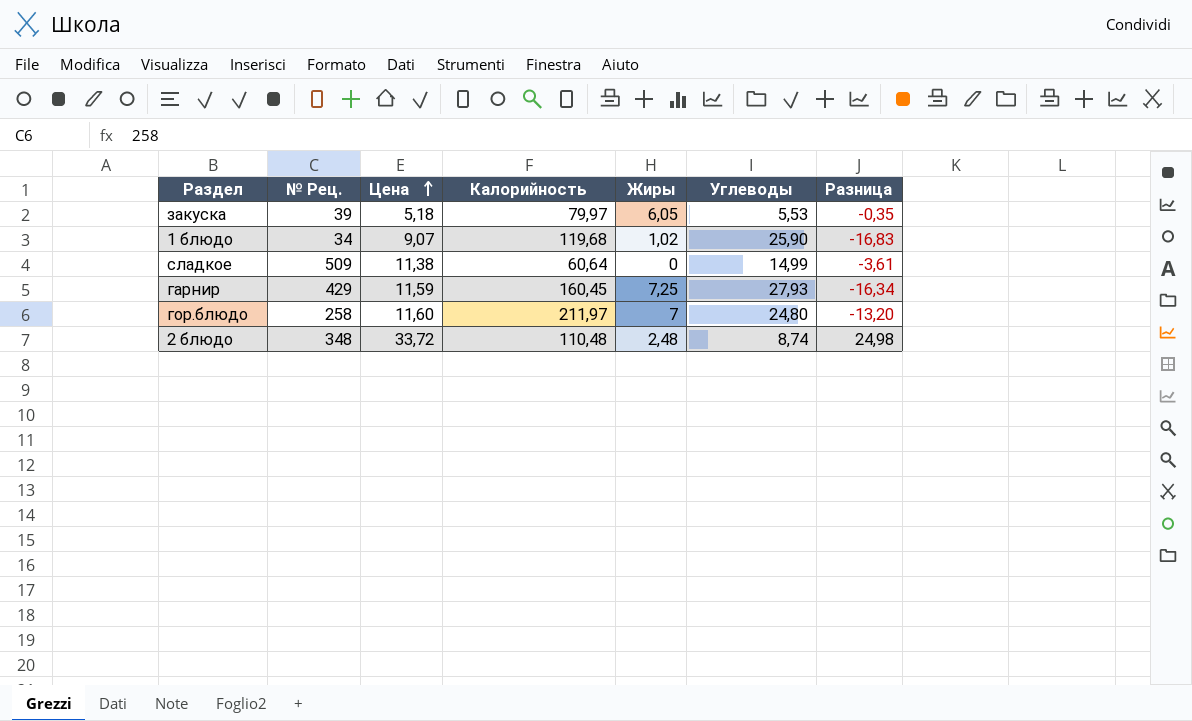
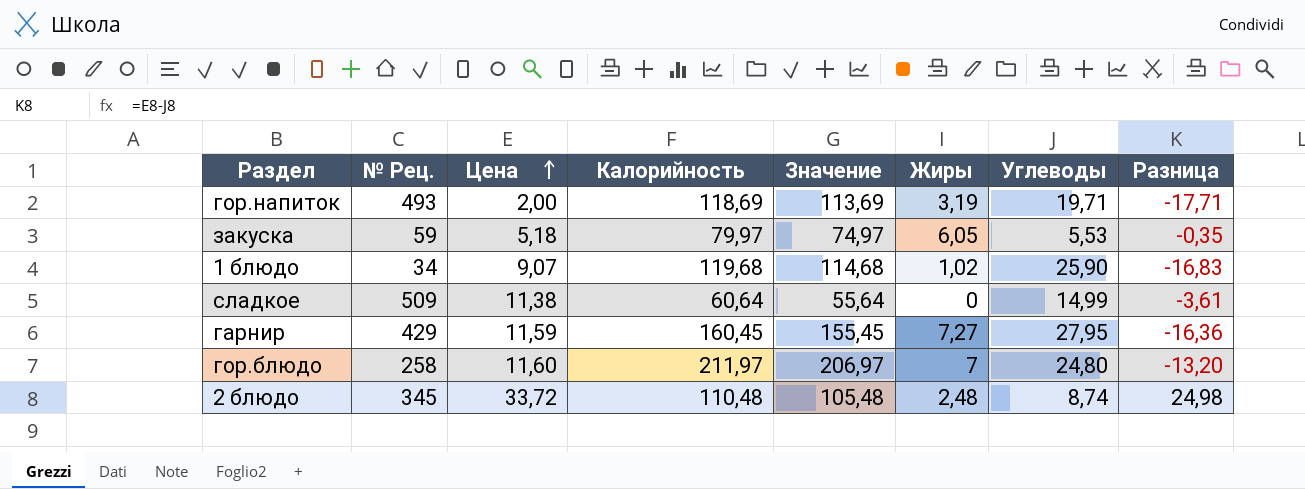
column Значение | formula: none -> [Калорийность] - 5
row гор.напиток: none -> 493 | 2,00 | 118,69 | 113,69 | 3,19 | 19,71 | -17,71
закуска | № Рец.: 39 -> 59
гарнир | Жиры: 7,25 -> 7,27
гарнир | Углеводы: 27,93 -> 27,95
гарнир | Разница: -16,34 -> -16,36
2 блюдо | № Рец.: 348 -> 345

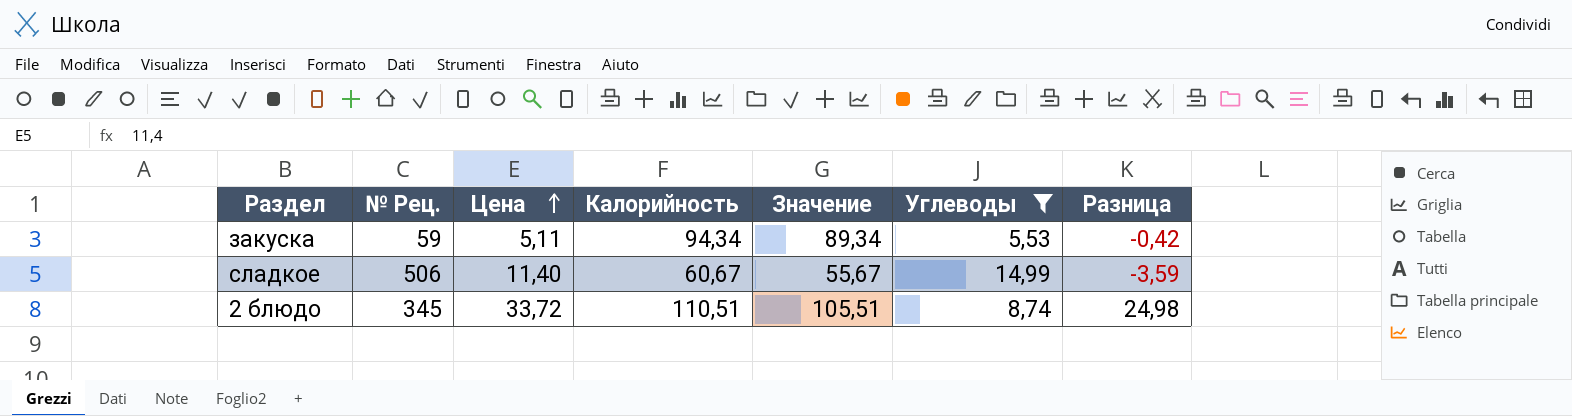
filter: none -> Углеводы <= 14,99
column Жиры | position: 6 -> none
закуска | Цена: 5,18 -> 5,11
закуска | Калорийность: 79,97 -> 94,34
закуска | Значение: 74,97 -> 89,34
закуска | Разница: -0,35 -> -0,42
сладкое | № Рец.: 509 -> 506
сладкое | Цена: 11,38 -> 11,40
сладкое | Калорийность: 60,64 -> 60,67
сладкое | Значение: 55,64 -> 55,67
сладкое | Разница: -3,61 -> -3,59
2 блюдо | Калорийность: 110,48 -> 110,51
2 блюдо | Значение: 105,48 -> 105,51

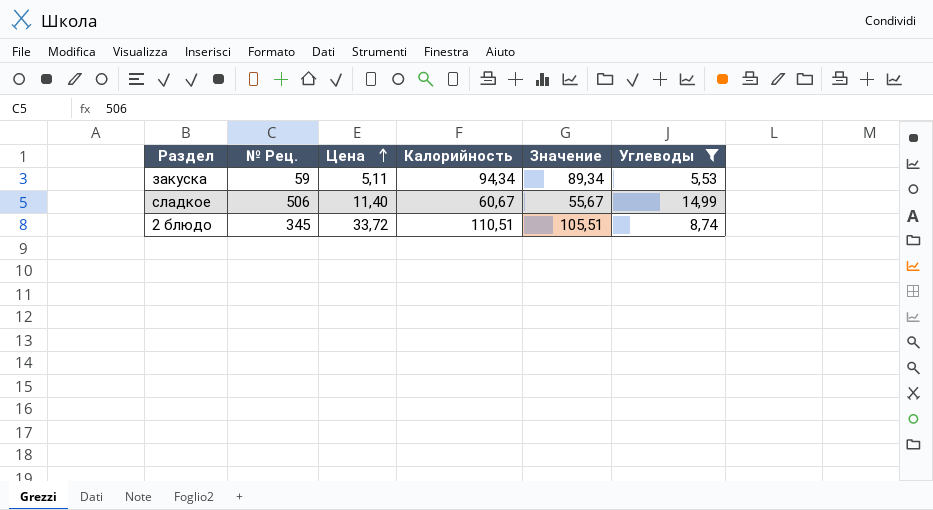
column Разница | formula: [Цена] - [Углеводы] -> none

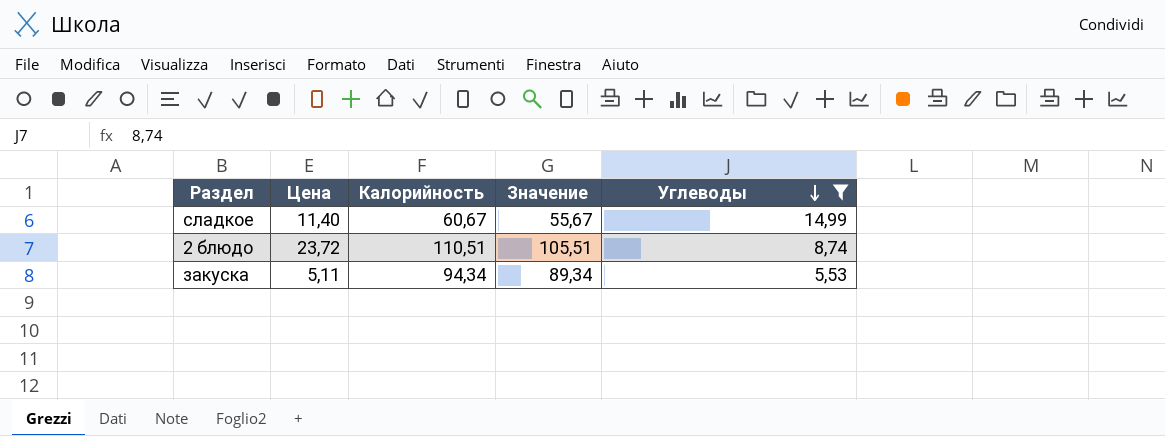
row order: Цена ascending -> Углеводы descending
column № Рец. | position: 2 -> none
2 блюдо | Цена: 33,72 -> 23,72

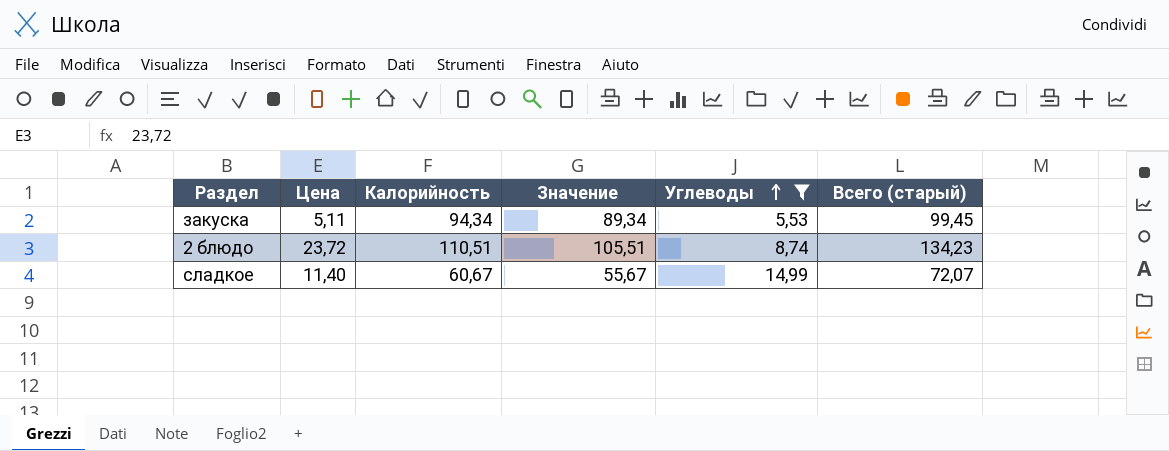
row order: Углеводы descending -> Углеводы ascending
column Всего (старый) | formula: none -> [Цена] + [Калорийность]

